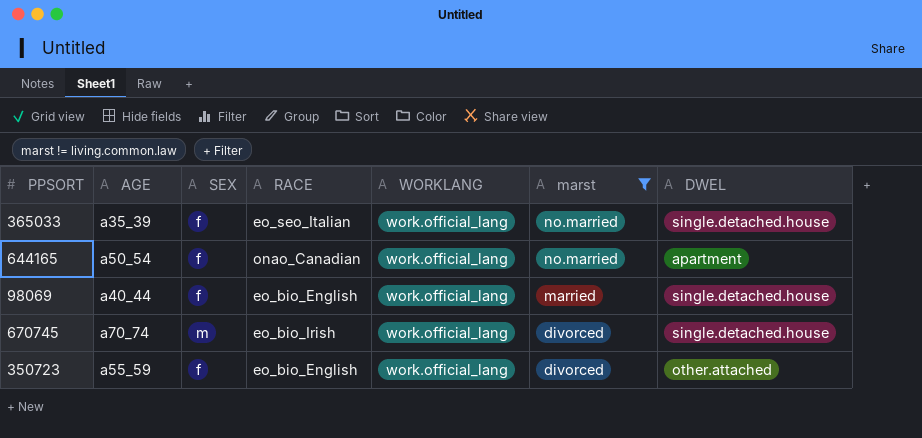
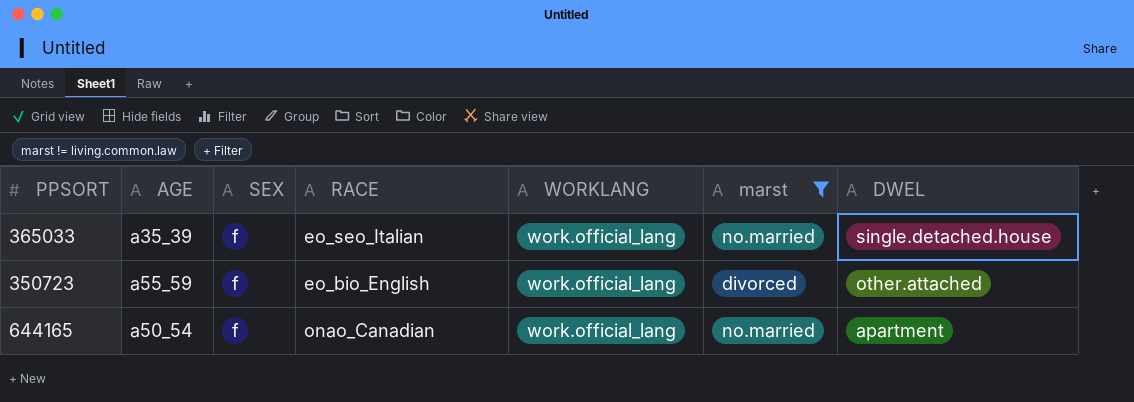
row order: marst descending -> DWEL descending
row 98069: a40_44 | f | eo_bio_English | work.official_lang | married | single.detached.house -> none
row 670745: a70_74 | m | eo_bio_Irish | work.official_lang | divorced | single.detached.house -> none

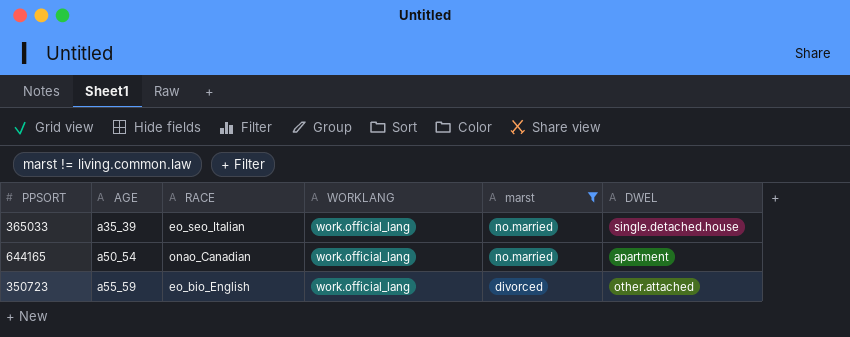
row order: DWEL descending -> AGE ascending
column SEX | position: 3 -> none

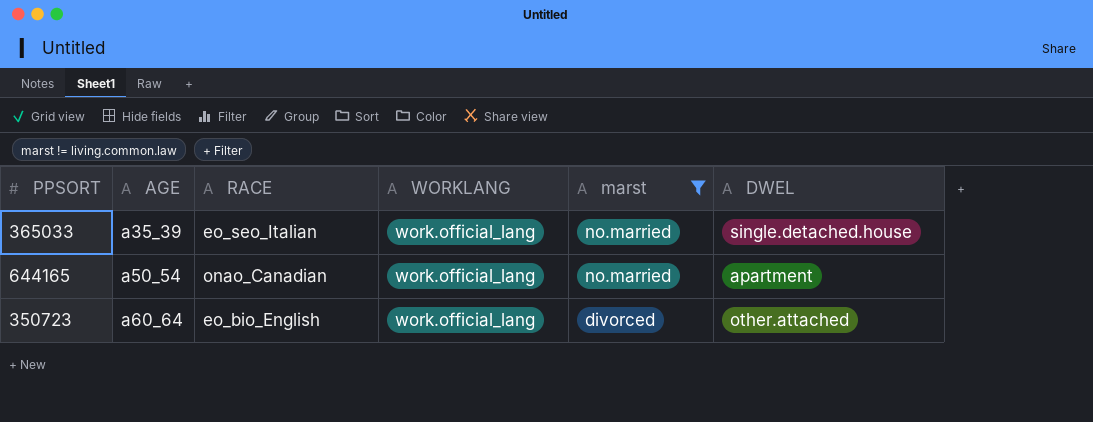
350723 | AGE: a55_59 -> a60_64

